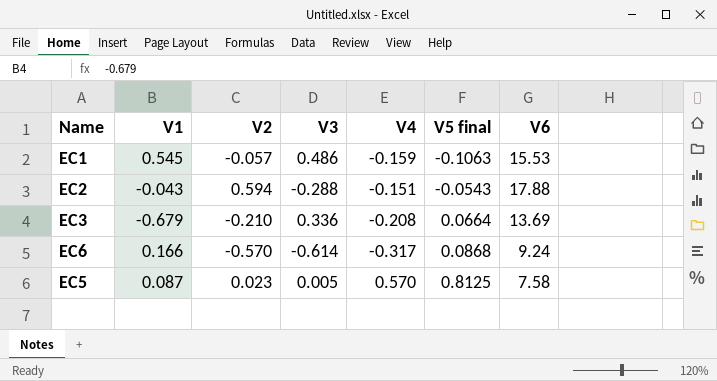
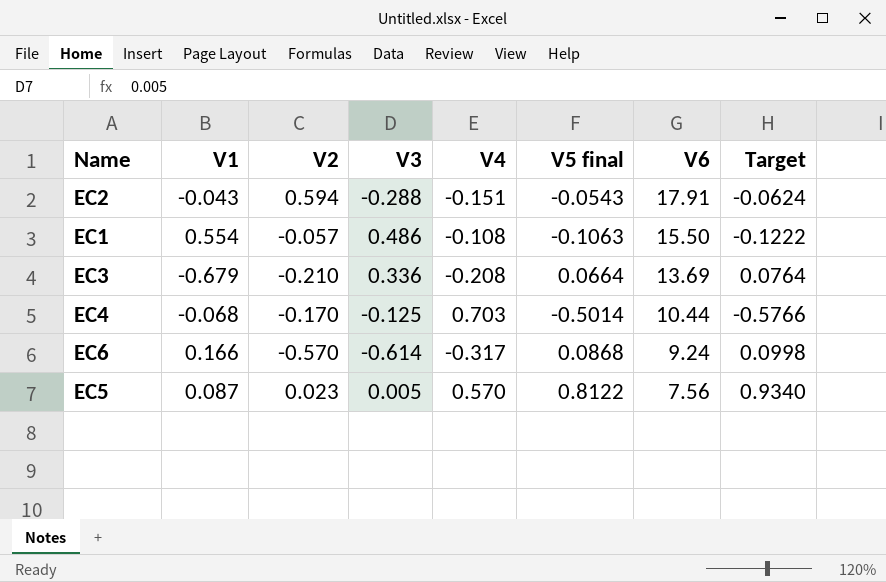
row order: V5 final ascending -> V6 descending
column Target | formula: none -> [V5 final] * 1.15
EC2 | V6: 17.88 -> 17.91
EC1 | V1: 0.545 -> 0.554
EC1 | V4: -0.159 -> -0.108
EC1 | V6: 15.53 -> 15.50
row EC4: none -> -0.068 | -0.170 | -0.125 | 0.703 | -0.5014 | 10.44 | -0.5766
EC5 | V5 final: 0.8125 -> 0.8122
EC5 | V6: 7.58 -> 7.56

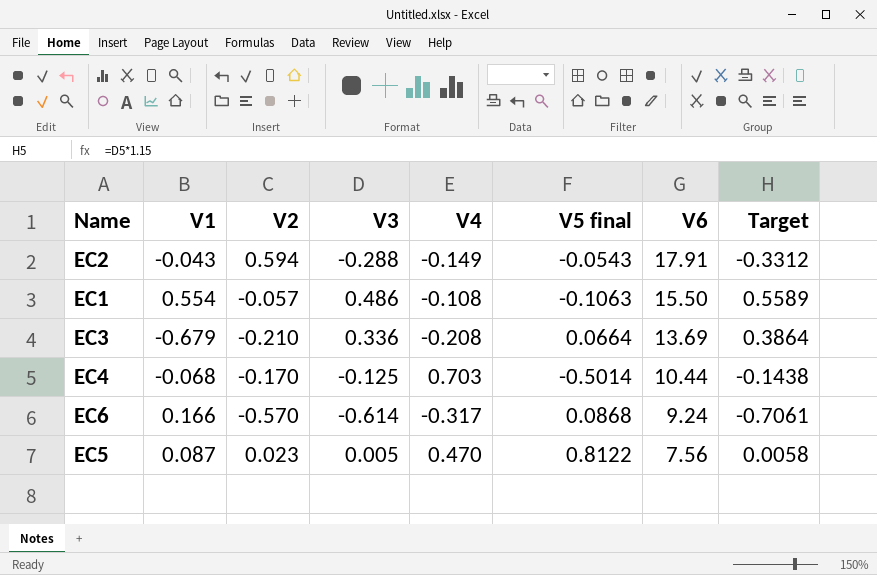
column Target | formula: [V5 final] * 1.15 -> [V3] * 1.15
EC2 | V4: -0.151 -> -0.149
EC5 | V4: 0.570 -> 0.470

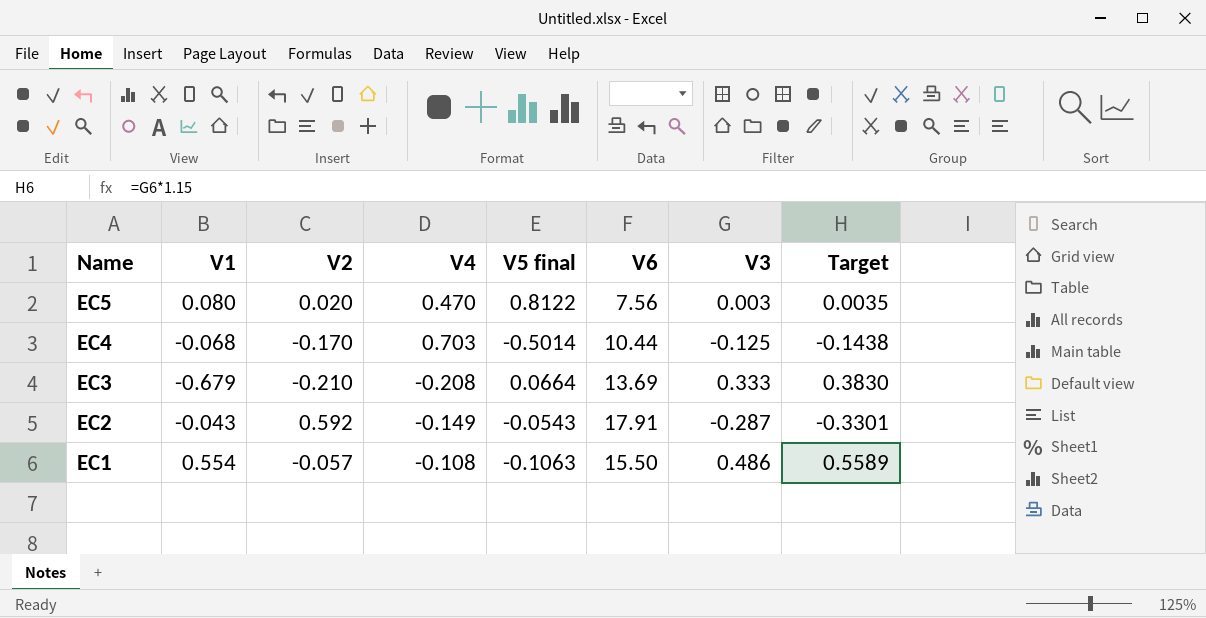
row order: V6 descending -> Name descending
column V3 | position: 4 -> 7
row EC6: 0.166 | -0.570 | -0.614 | -0.317 | 0.0868 | 9.24 | -0.7061 -> none
EC5 | V1: 0.087 -> 0.080
EC5 | V2: 0.023 -> 0.020
EC5 | V3: 0.005 -> 0.003
EC5 | Target: 0.0058 -> 0.0035
EC3 | V3: 0.336 -> 0.333
EC3 | Target: 0.3864 -> 0.3830
EC2 | V2: 0.594 -> 0.592
EC2 | V3: -0.288 -> -0.287
EC2 | Target: -0.3312 -> -0.3301

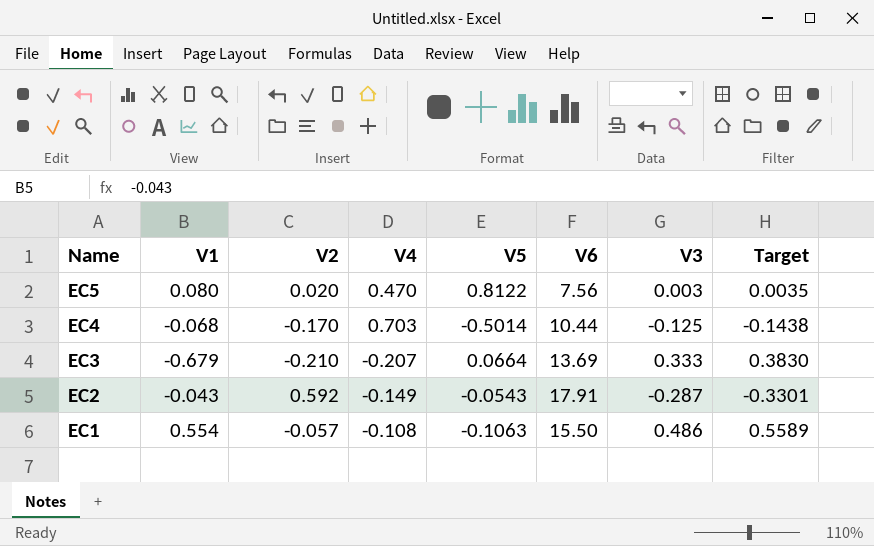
column name: V5 final -> V5
EC3 | V4: -0.208 -> -0.207

